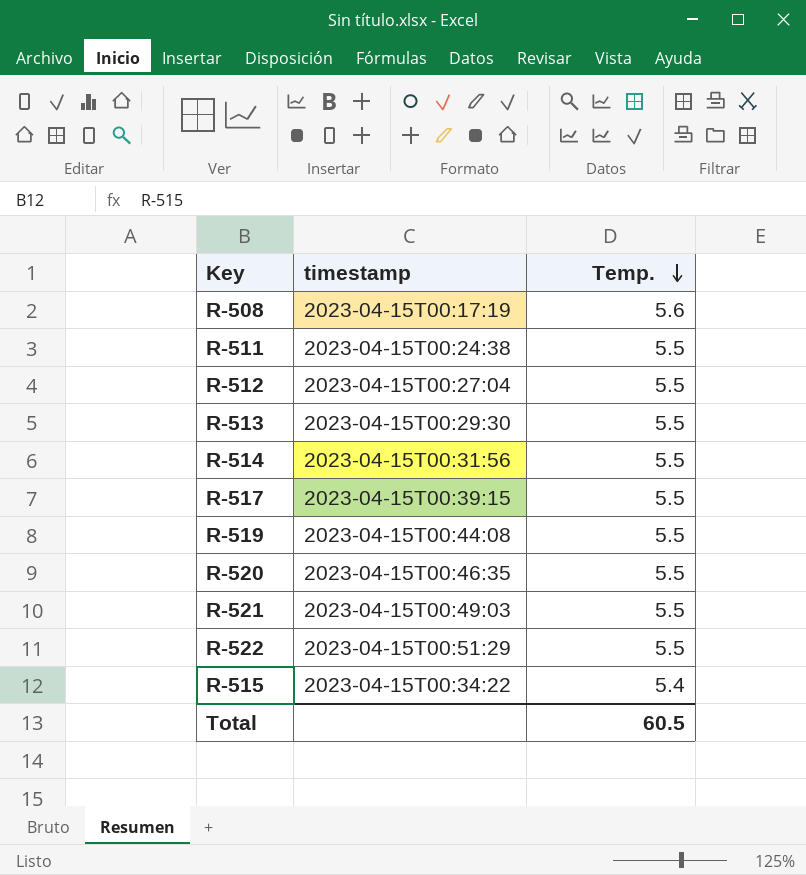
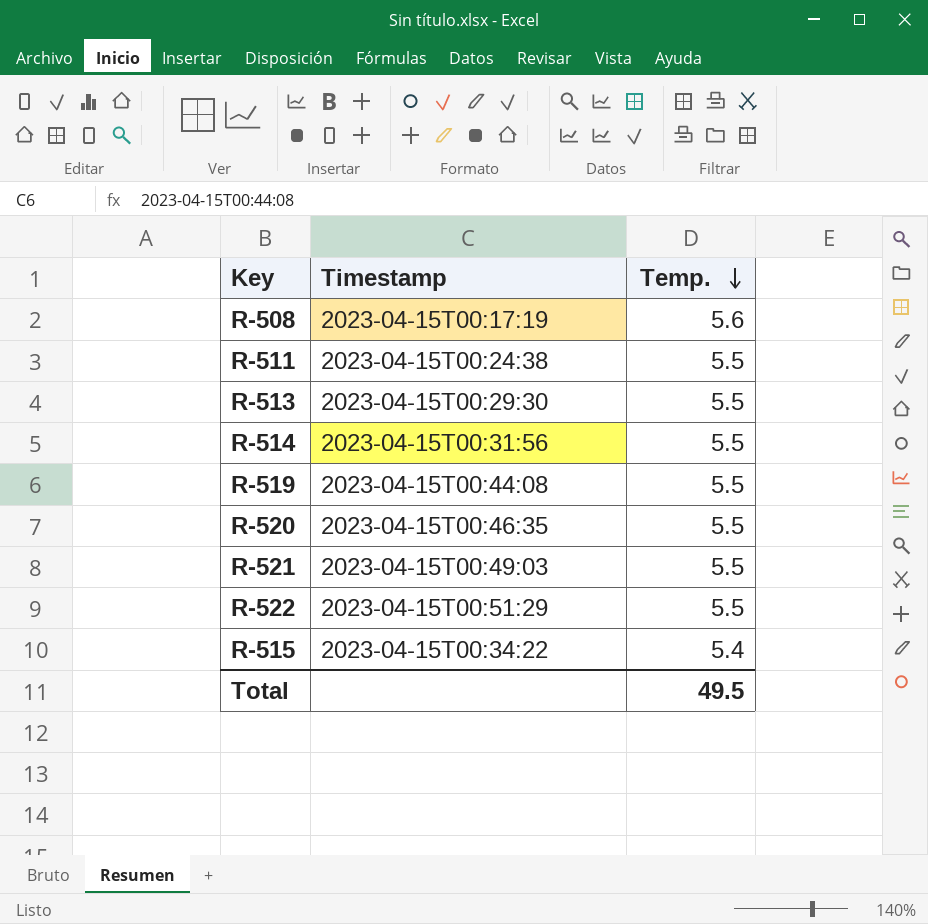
column name: timestamp -> Timestamp
row R-512: 2023-04-15T00:27:04 | 5.5 -> none
row R-517: 2023-04-15T00:39:15 | 5.5 -> none
Total | Temp.: 60.5 -> 49.5

